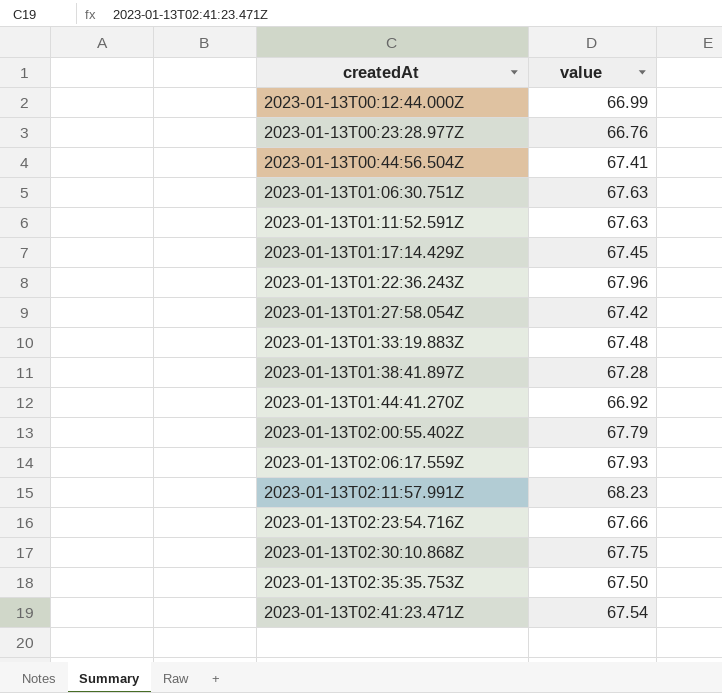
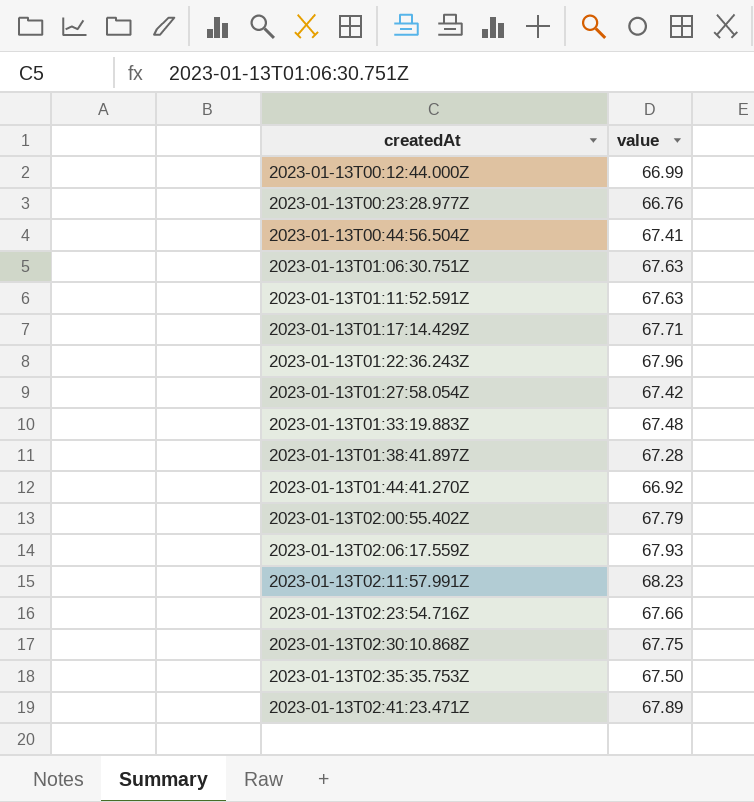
2023-01-13T01:17:14.429Z | value: 67.45 -> 67.71
2023-01-13T02:41:23.471Z | value: 67.54 -> 67.89

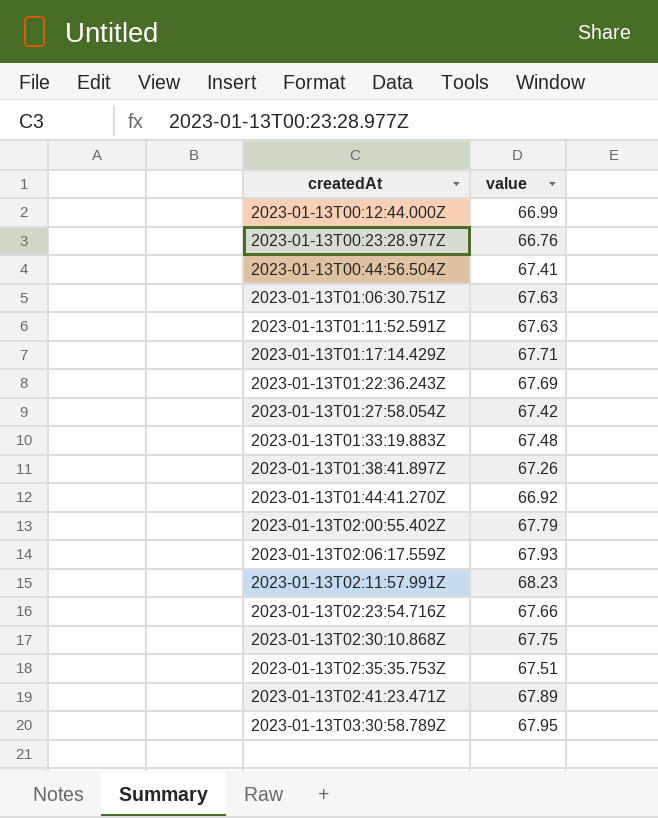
2023-01-13T01:22:36.243Z | value: 67.96 -> 67.69
2023-01-13T01:38:41.897Z | value: 67.28 -> 67.26
2023-01-13T02:35:35.753Z | value: 67.50 -> 67.51
row 2023-01-13T03:30:58.789Z: none -> 67.95

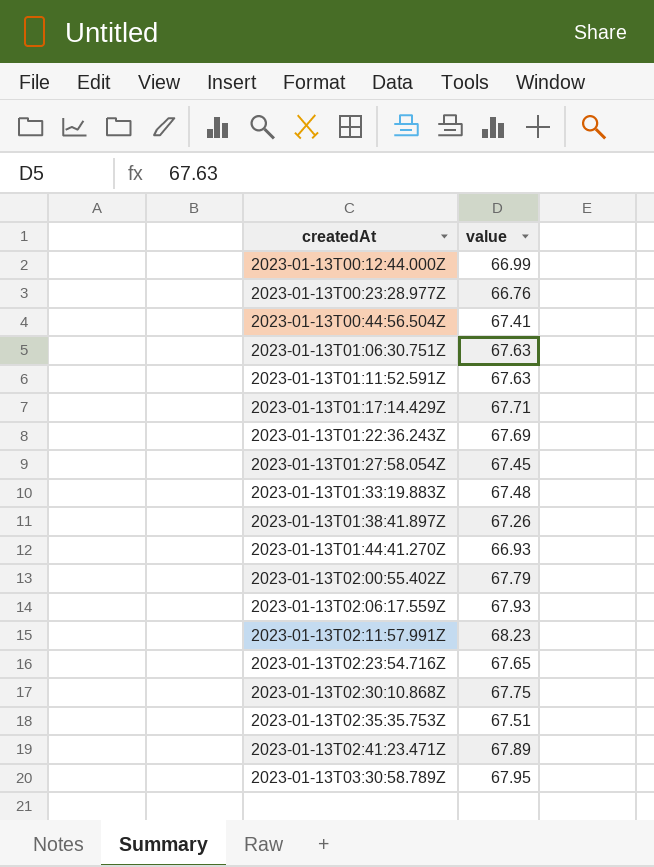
2023-01-13T01:27:58.054Z | value: 67.42 -> 67.45
2023-01-13T01:44:41.270Z | value: 66.92 -> 66.93
2023-01-13T02:23:54.716Z | value: 67.66 -> 67.65

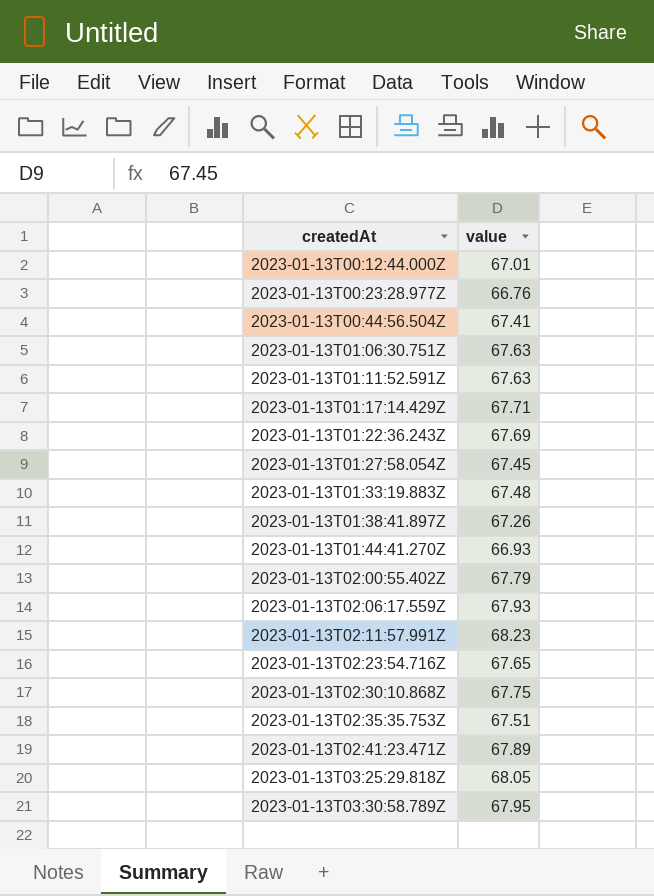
2023-01-13T00:12:44.000Z | value: 66.99 -> 67.01
row 2023-01-13T03:25:29.818Z: none -> 68.05

